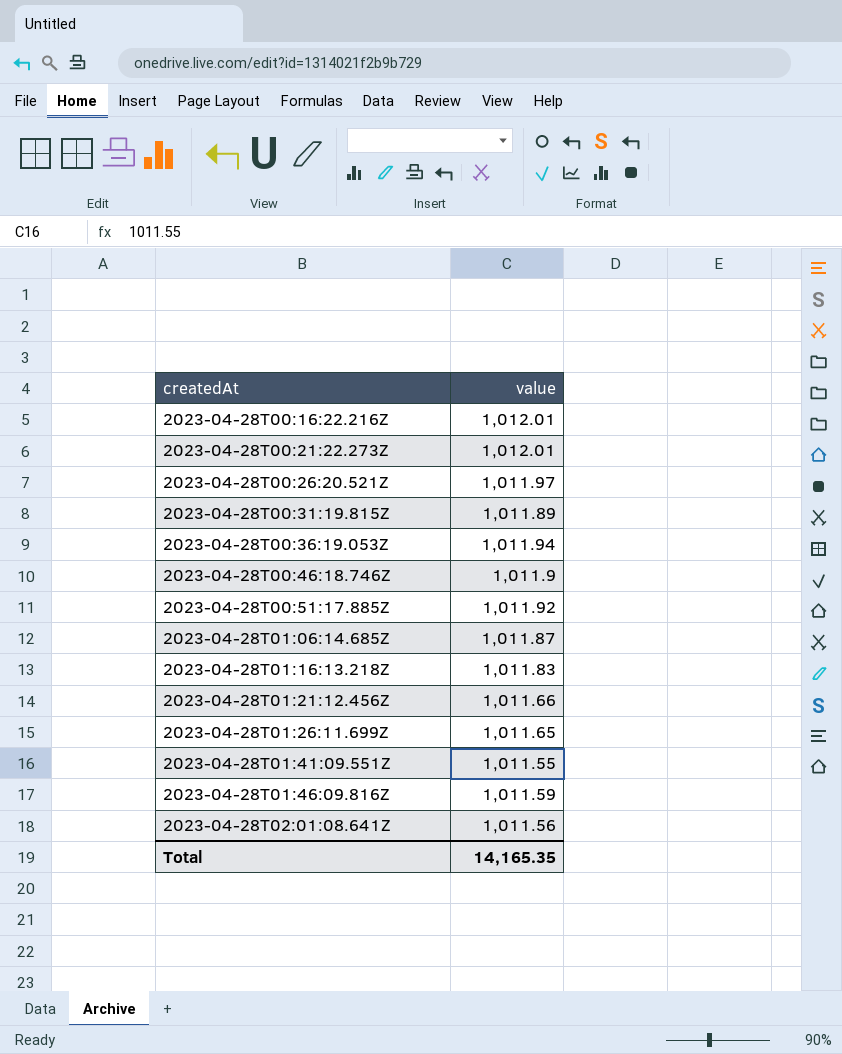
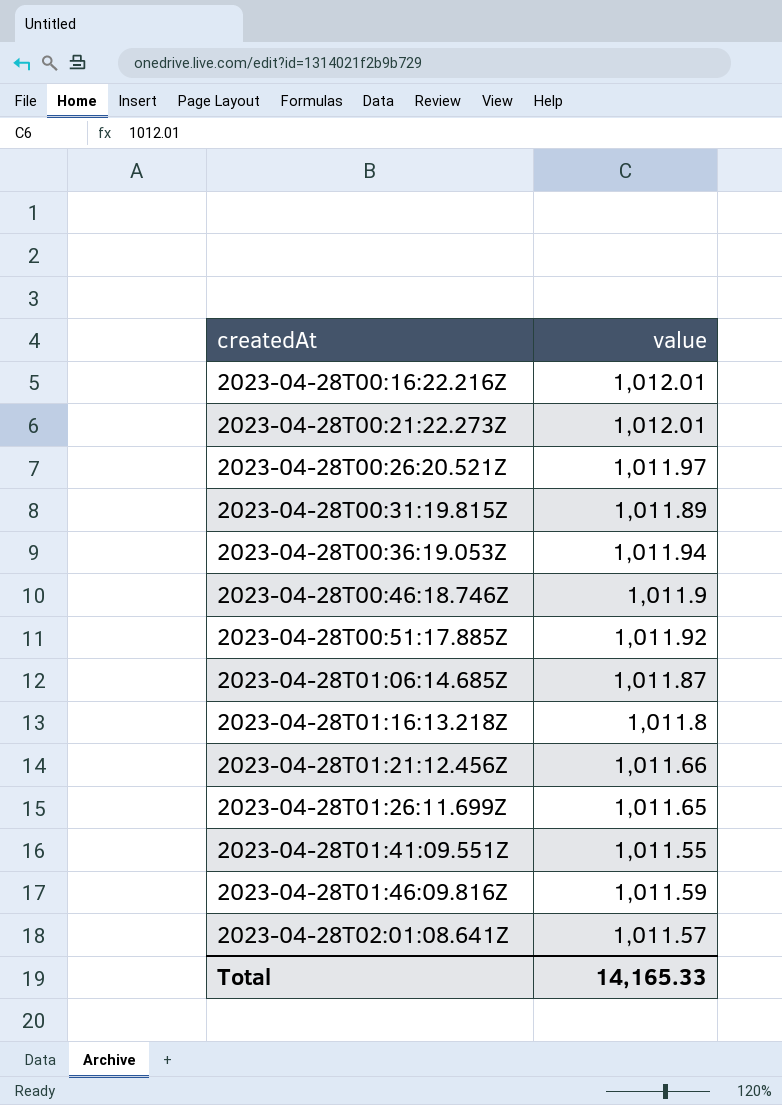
2023-04-28T01:16:13.218Z | value: 1,011.83 -> 1,011.8
2023-04-28T02:01:08.641Z | value: 1,011.56 -> 1,011.57
Total | value: 14,165.35 -> 14,165.33

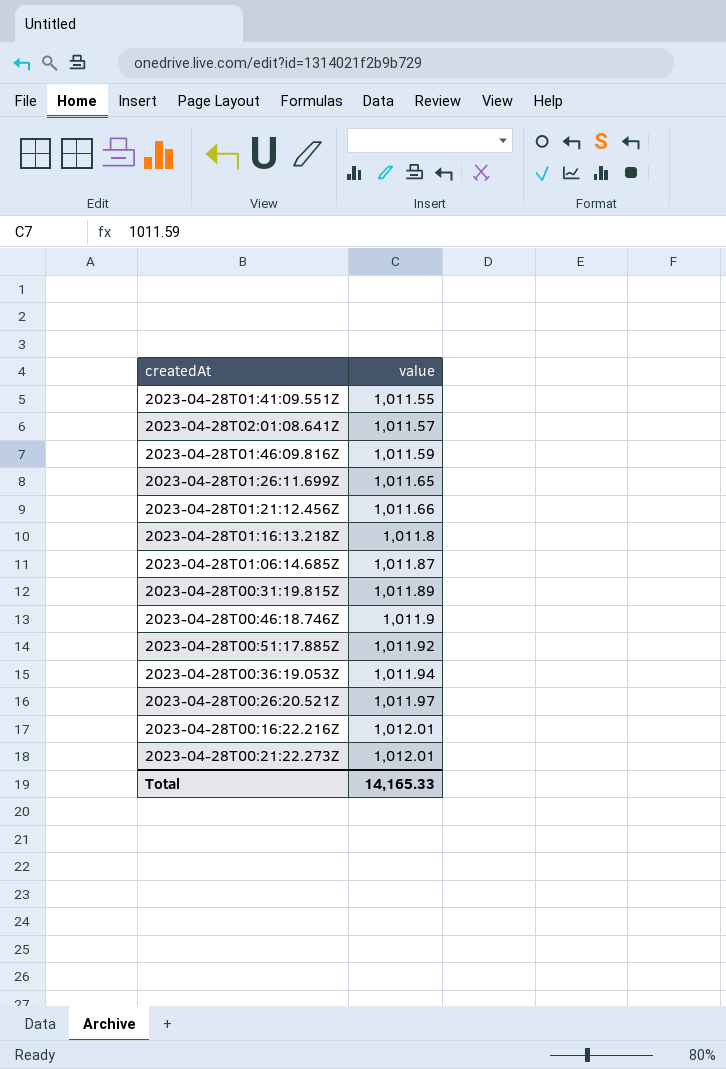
row order: createdAt ascending -> value ascending

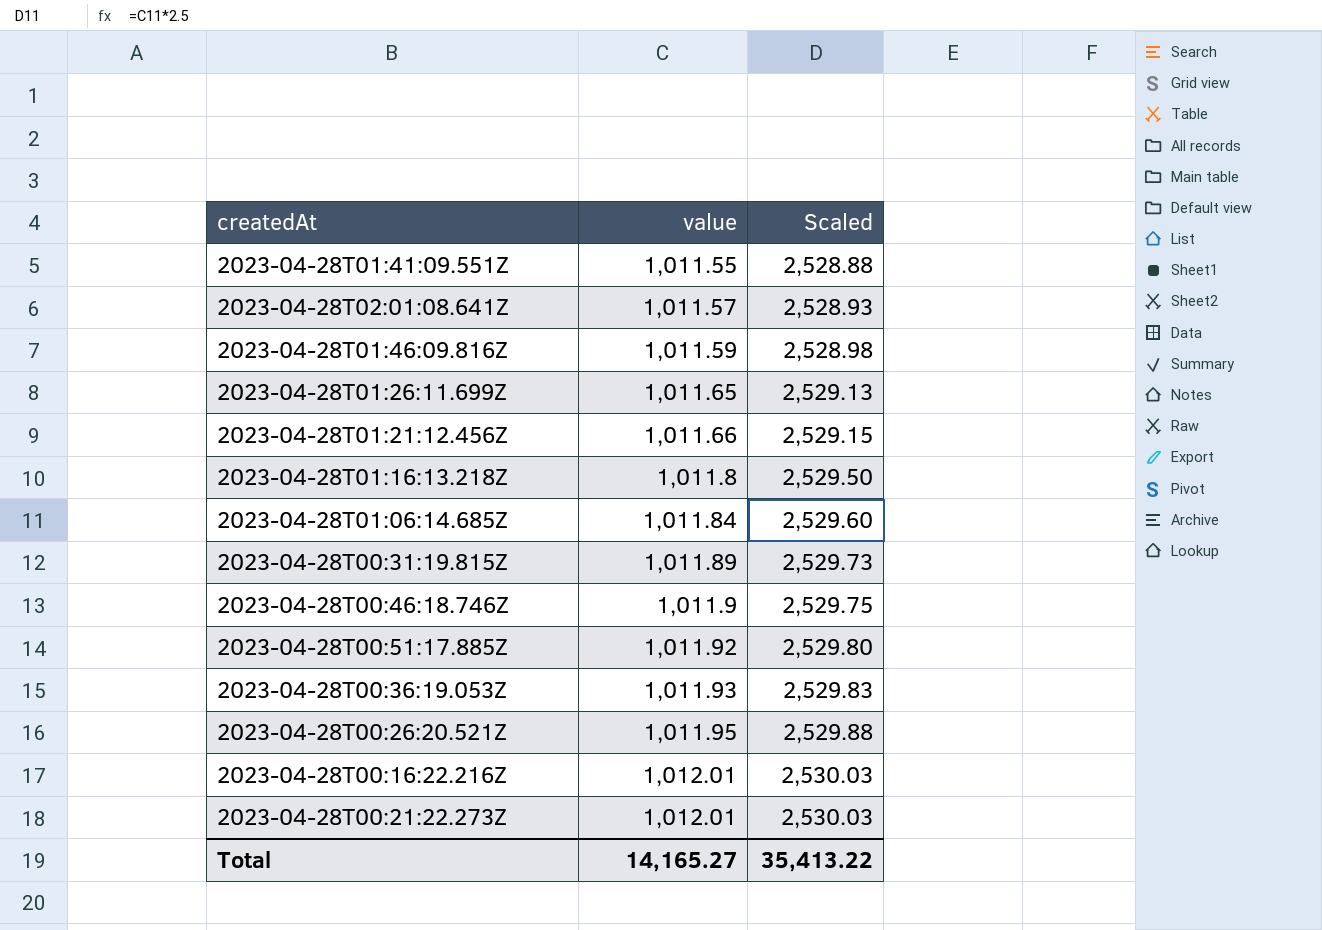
column Scaled | formula: none -> [value] * 2.5
2023-04-28T01:06:14.685Z | value: 1,011.87 -> 1,011.84
2023-04-28T00:36:19.053Z | value: 1,011.94 -> 1,011.93
2023-04-28T00:26:20.521Z | value: 1,011.97 -> 1,011.95
Total | value: 14,165.33 -> 14,165.27

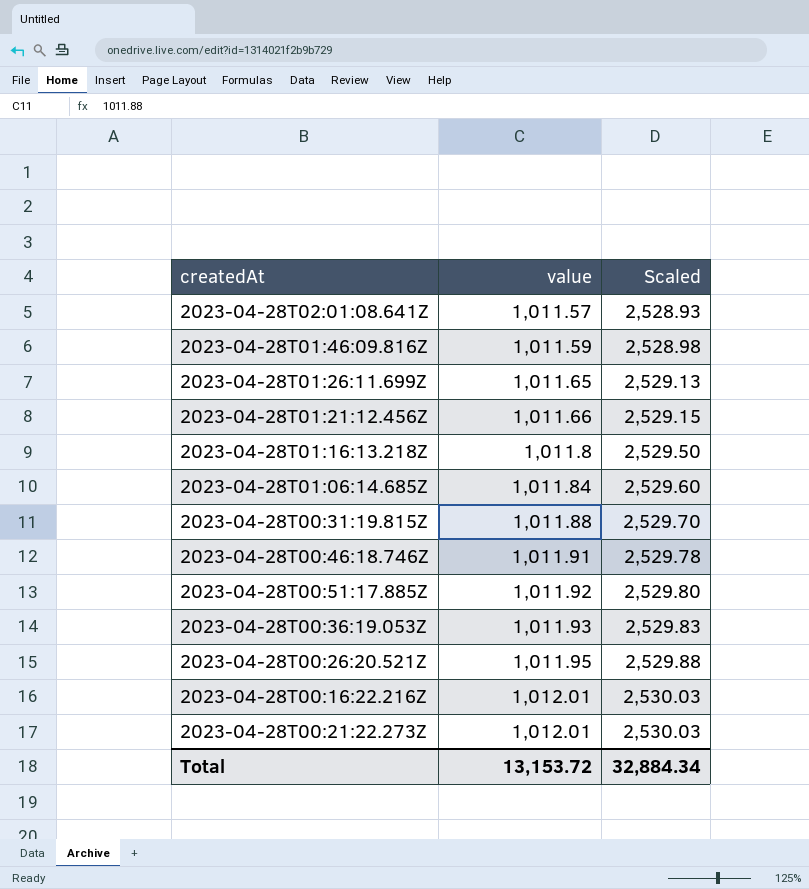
row 2023-04-28T01:41:09.551Z: 1,011.55 | 2,528.88 -> none
2023-04-28T00:31:19.815Z | value: 1,011.89 -> 1,011.88
2023-04-28T00:31:19.815Z | Scaled: 2,529.73 -> 2,529.70
2023-04-28T00:46:18.746Z | value: 1,011.9 -> 1,011.91
2023-04-28T00:46:18.746Z | Scaled: 2,529.75 -> 2,529.78
Total | value: 14,165.27 -> 13,153.72
Total | Scaled: 35,413.22 -> 32,884.34

